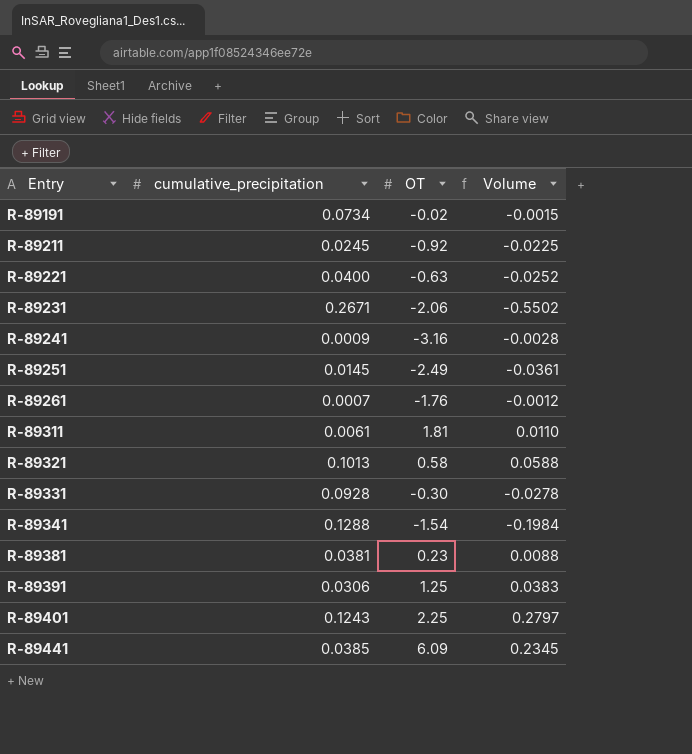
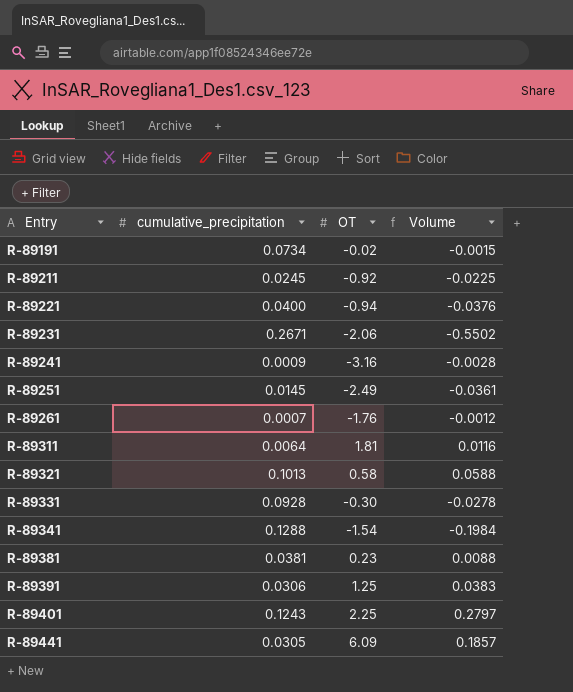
R-89221 | OT: -0.63 -> -0.94
R-89221 | Volume: -0.0252 -> -0.0376
R-89311 | cumulative_precipitation: 0.0061 -> 0.0064
R-89311 | Volume: 0.0110 -> 0.0116
R-89441 | cumulative_precipitation: 0.0385 -> 0.0305
R-89441 | Volume: 0.2345 -> 0.1857

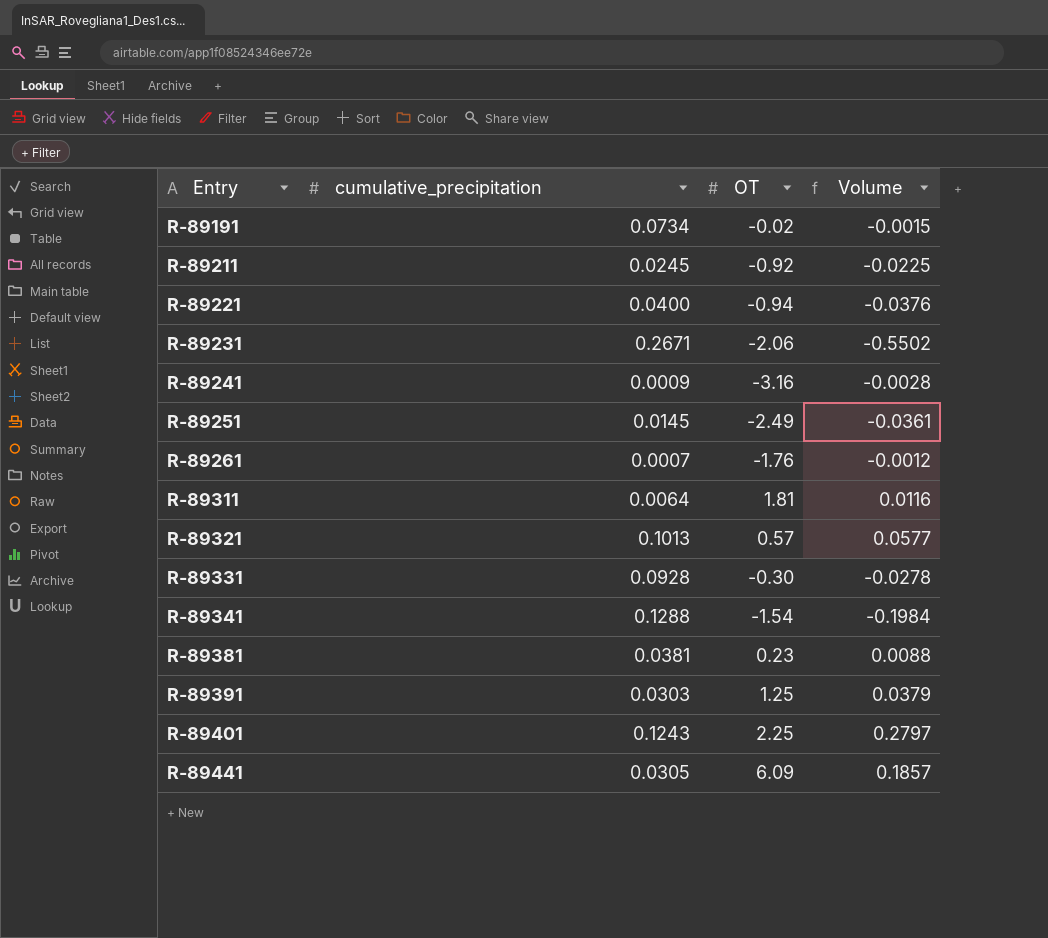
R-89321 | OT: 0.58 -> 0.57
R-89321 | Volume: 0.0588 -> 0.0577
R-89391 | cumulative_precipitation: 0.0306 -> 0.0303
R-89391 | Volume: 0.0383 -> 0.0379

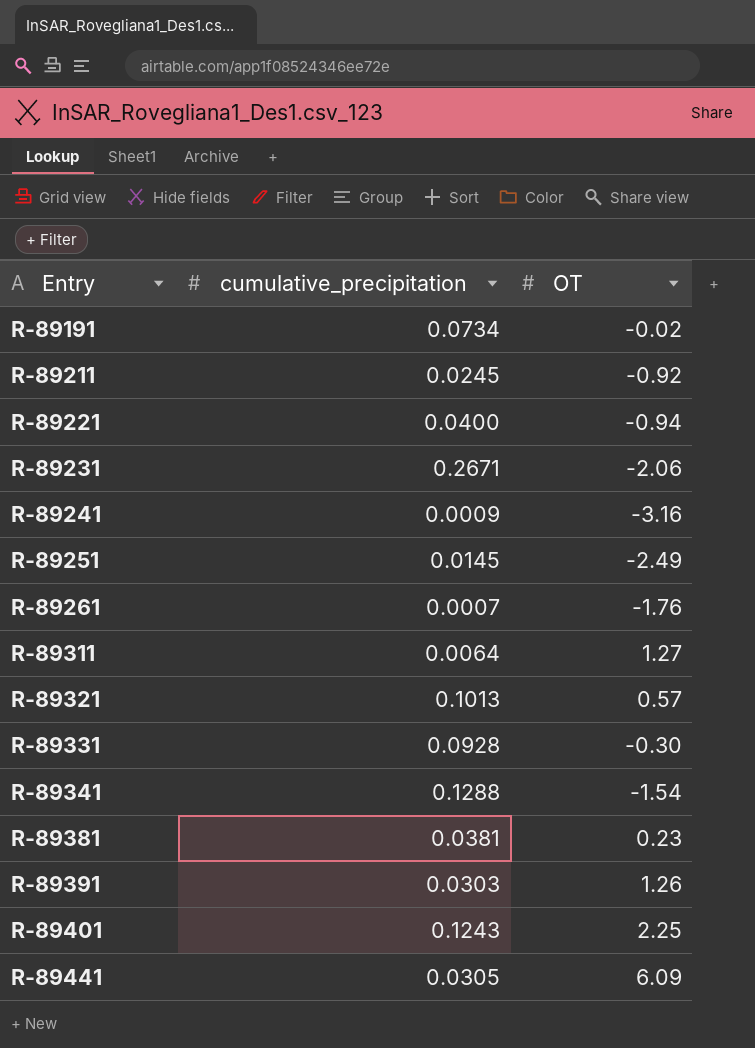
column Volume | formula: [cumulative_precipitation] * [OT] -> none
R-89311 | OT: 1.81 -> 1.27
R-89391 | OT: 1.25 -> 1.26

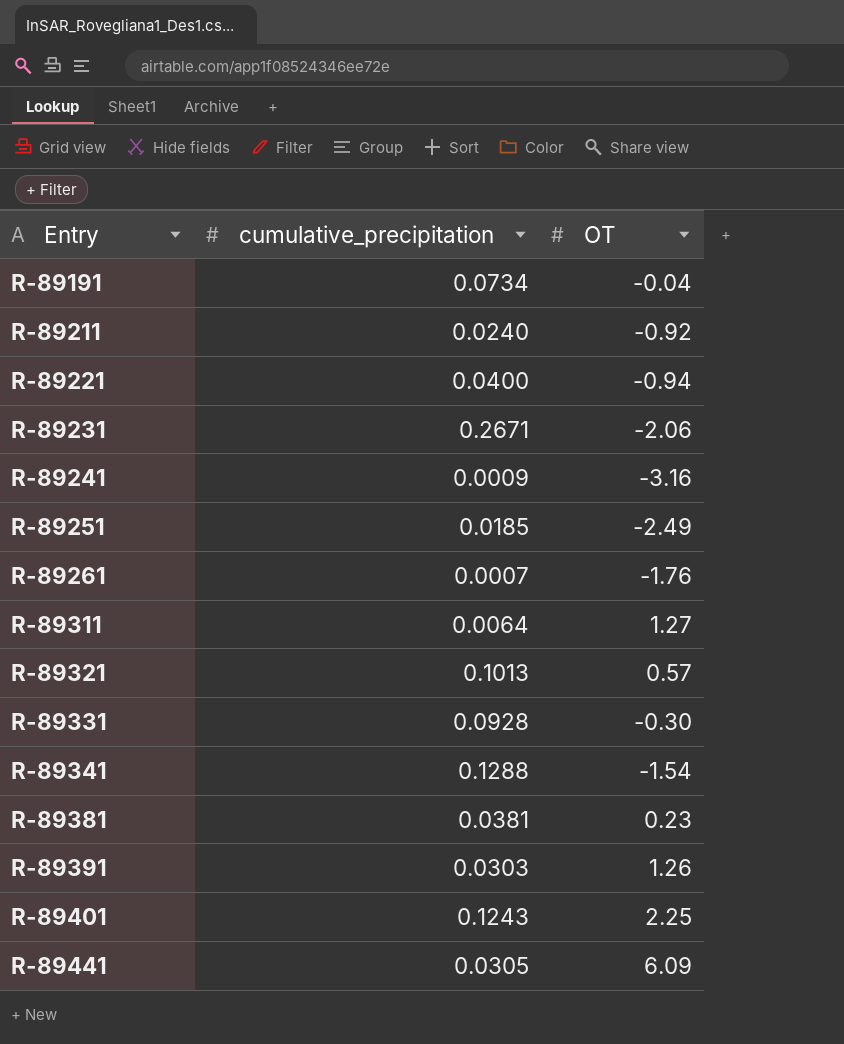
R-89191 | OT: -0.02 -> -0.04
R-89211 | cumulative_precipitation: 0.0245 -> 0.0240
R-89251 | cumulative_precipitation: 0.0145 -> 0.0185

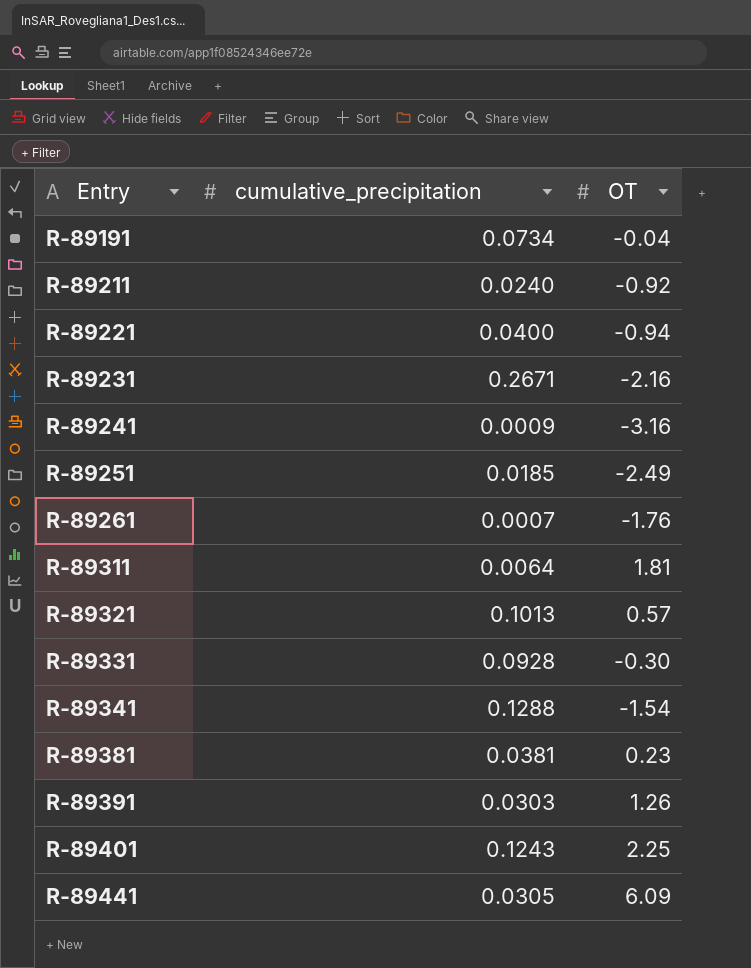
R-89231 | OT: -2.06 -> -2.16
R-89311 | OT: 1.27 -> 1.81

